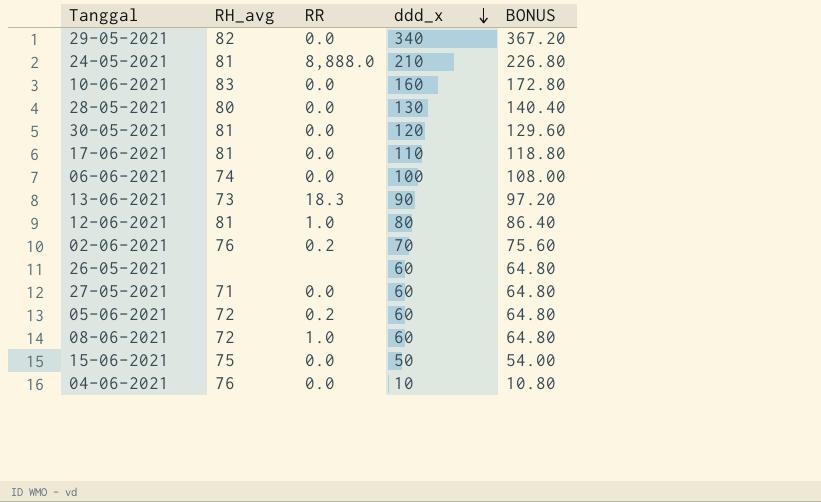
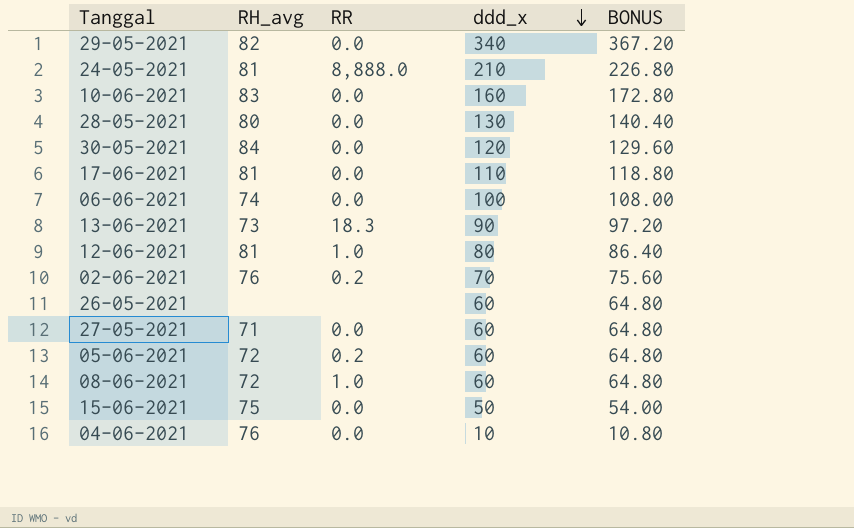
30-05-2021 | RH_avg: 81 -> 84

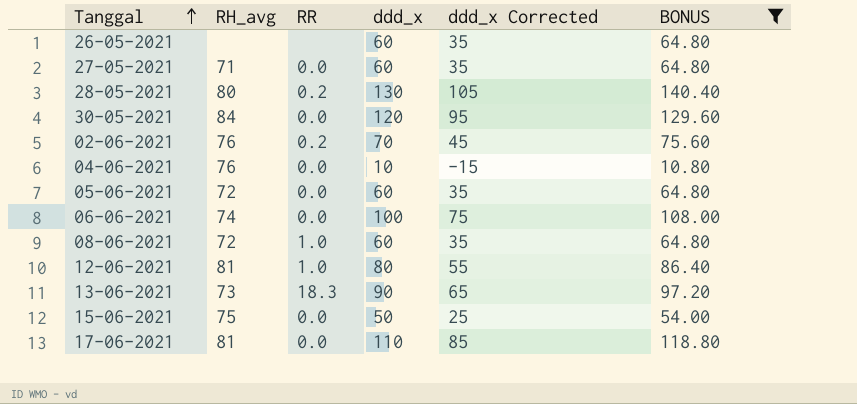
filter: none -> BONUS <= 140.40
row order: ddd_x descending -> Tanggal ascending
column ddd_x Corrected | formula: none -> [ddd_x] - 25
28-05-2021 | RR: 0.0 -> 0.2
05-06-2021 | RR: 0.2 -> 0.0

